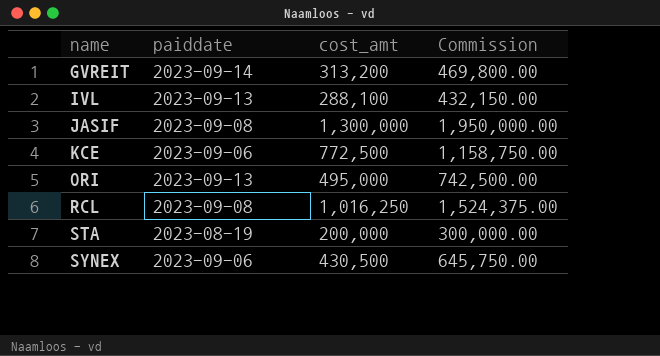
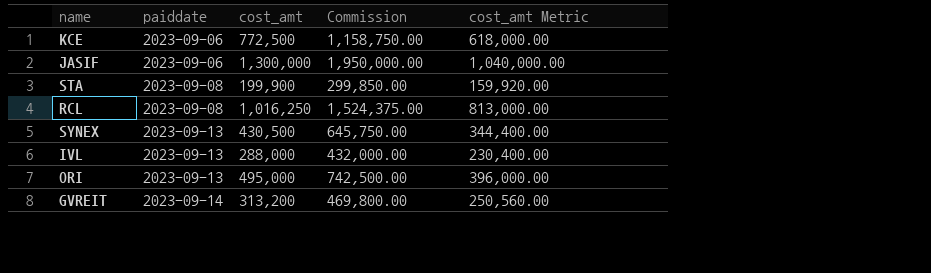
row order: name ascending -> paiddate ascending
column cost_amt Metric | formula: none -> [cost_amt] * 0.8
JASIF | paiddate: 2023-09-08 -> 2023-09-06
STA | paiddate: 2023-08-19 -> 2023-09-08
STA | cost_amt: 200,000 -> 199,900
STA | Commission: 300,000.00 -> 299,850.00
SYNEX | paiddate: 2023-09-06 -> 2023-09-13
IVL | cost_amt: 288,100 -> 288,000
IVL | Commission: 432,150.00 -> 432,000.00

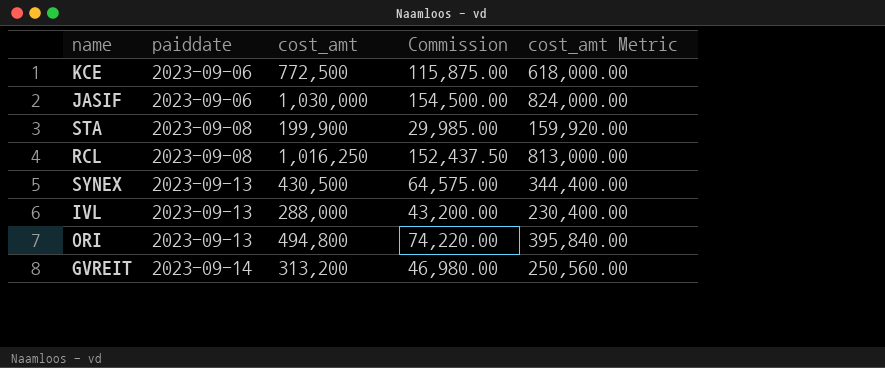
column Commission | formula: [cost_amt] * 1.5 -> [cost_amt] * 0.15
JASIF | cost_amt: 1,300,000 -> 1,030,000
JASIF | cost_amt Metric: 1,040,000.00 -> 824,000.00
ORI | cost_amt: 495,000 -> 494,800
ORI | cost_amt Metric: 396,000.00 -> 395,840.00

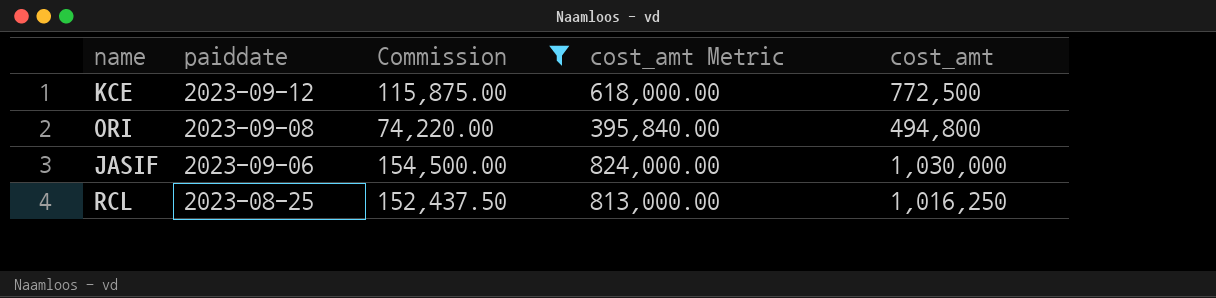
filter: none -> Commission >= 74,220.00
row order: paiddate ascending -> paiddate descending
column cost_amt | position: 3 -> 5
KCE | paiddate: 2023-09-06 -> 2023-09-12
ORI | paiddate: 2023-09-13 -> 2023-09-08
RCL | paiddate: 2023-09-08 -> 2023-08-25

